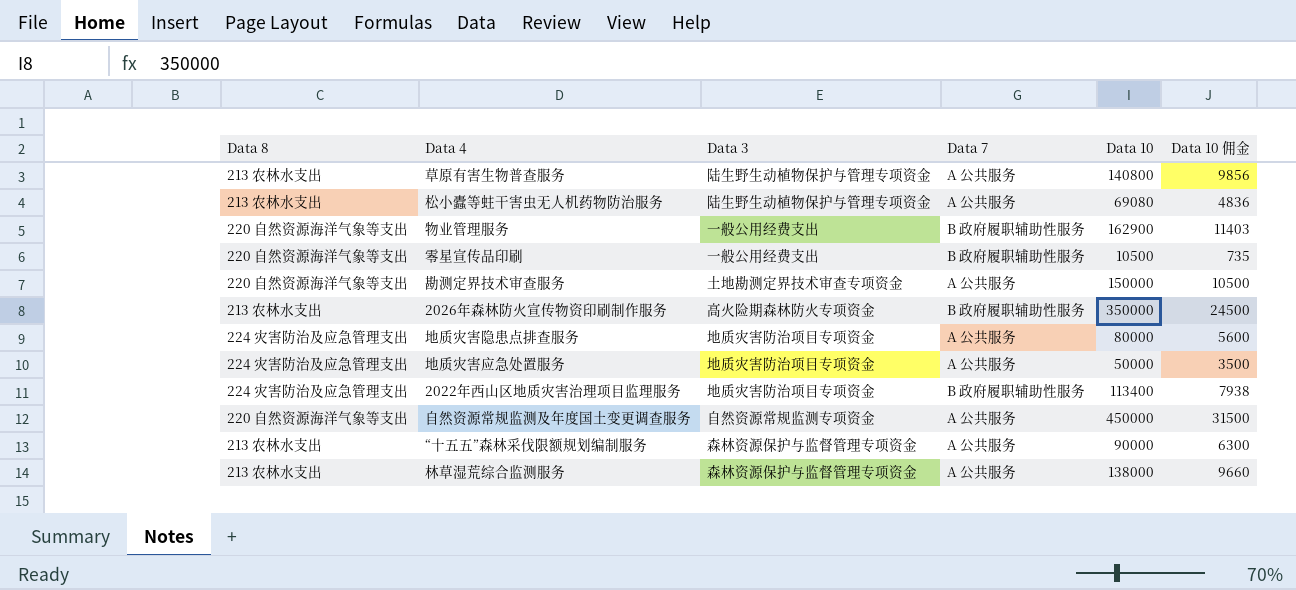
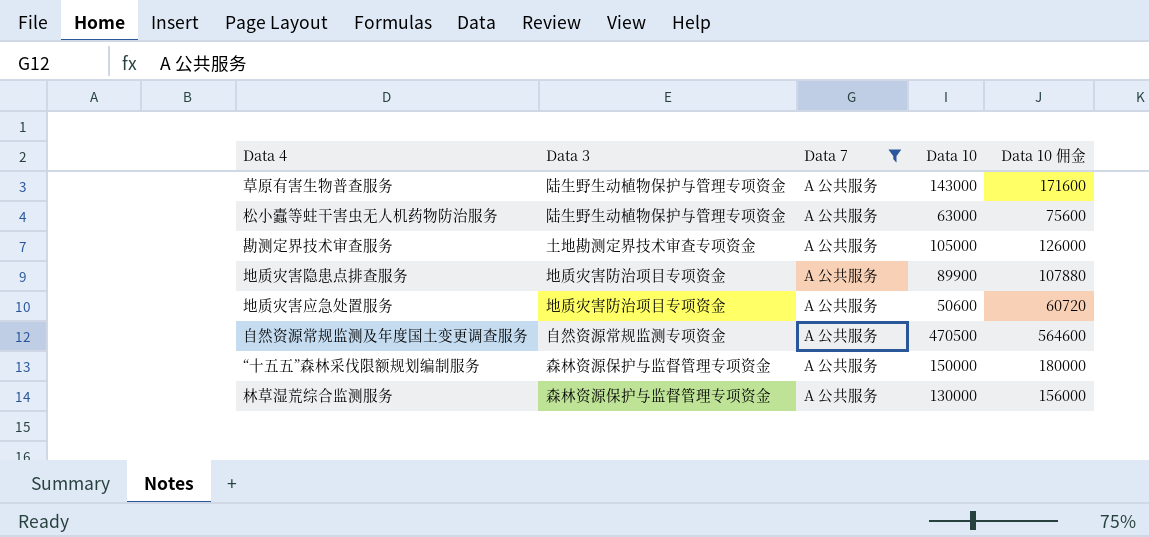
filter: none -> Data 7 = A 公共服务
column Data 8 | position: 1 -> none
column Data 10 佣金 | formula: [Data 10] * 0.07 -> [Data 10] * 1.2
草原有害生物普查服务 | Data 10: 140800 -> 143000
松小蠹等蛀干害虫无人机药物防治服务 | Data 10: 69080 -> 63000
勘测定界技术审查服务 | Data 10: 150000 -> 105000
地质灾害隐患点排查服务 | Data 10: 80000 -> 89900
地质灾害应急处置服务 | Data 10: 50000 -> 50600
自然资源常规监测及年度国土变更调查服务 | Data 10: 450000 -> 470500
“十五五”森林采伐限额规划编制服务 | Data 10: 90000 -> 150000
林草湿荒综合监测服务 | Data 10: 138000 -> 130000

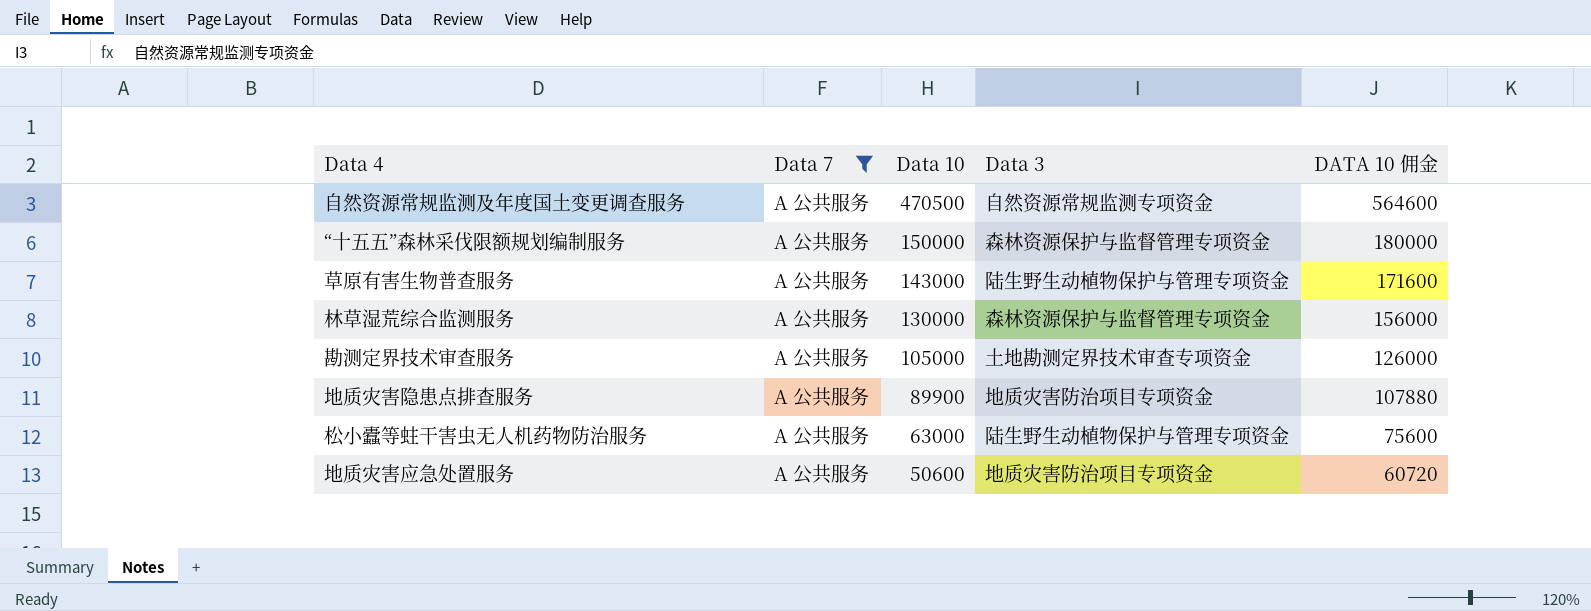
row order: none -> Data 10 descending
column Data 3 | position: 2 -> 4
column name: Data 10 佣金 -> DATA 10 佣金

